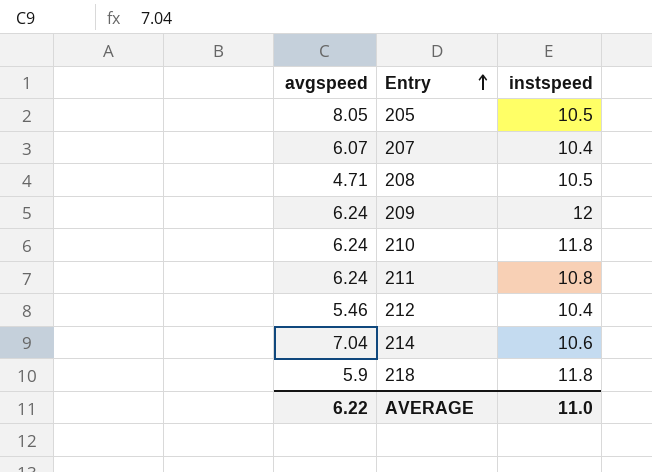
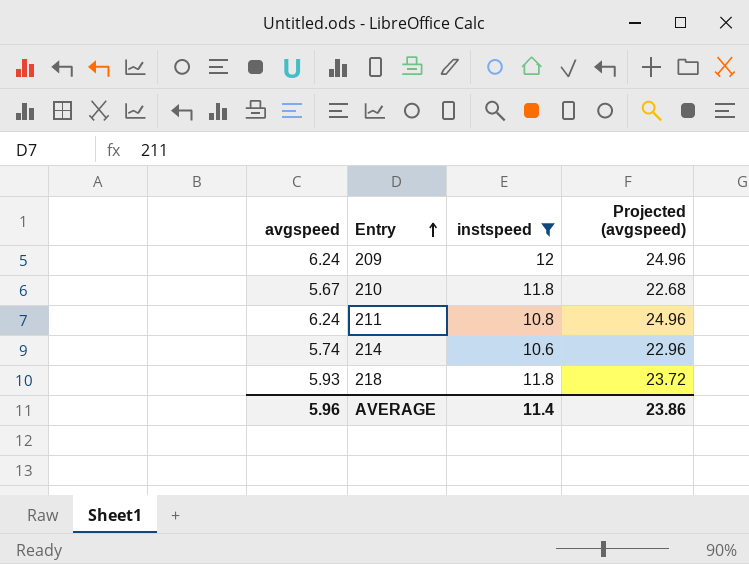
filter: none -> instspeed >= 10.6
column Projected (avgspeed) | formula: none -> [avgspeed] * 4
210 | avgspeed: 6.24 -> 5.67
214 | avgspeed: 7.04 -> 5.74
218 | avgspeed: 5.9 -> 5.93
AVERAGE | avgspeed: 6.22 -> 5.96
AVERAGE | instspeed: 11.0 -> 11.4

